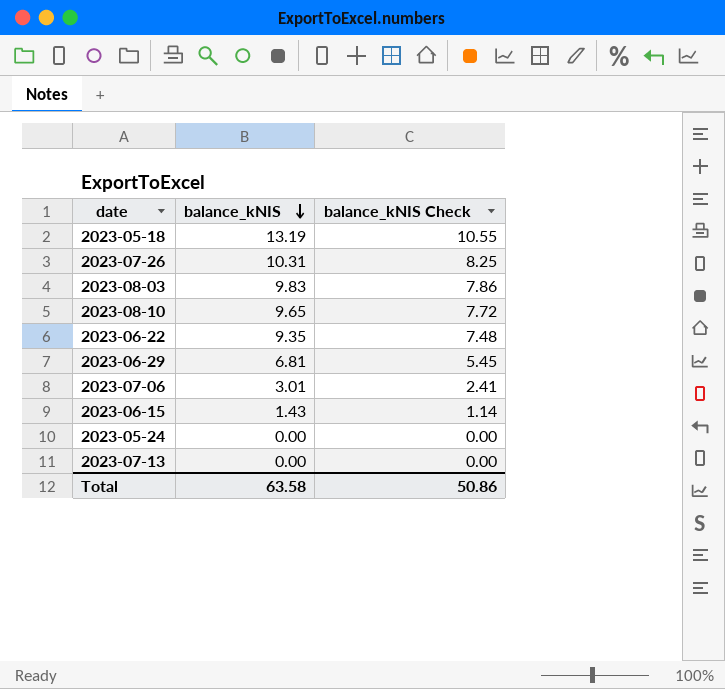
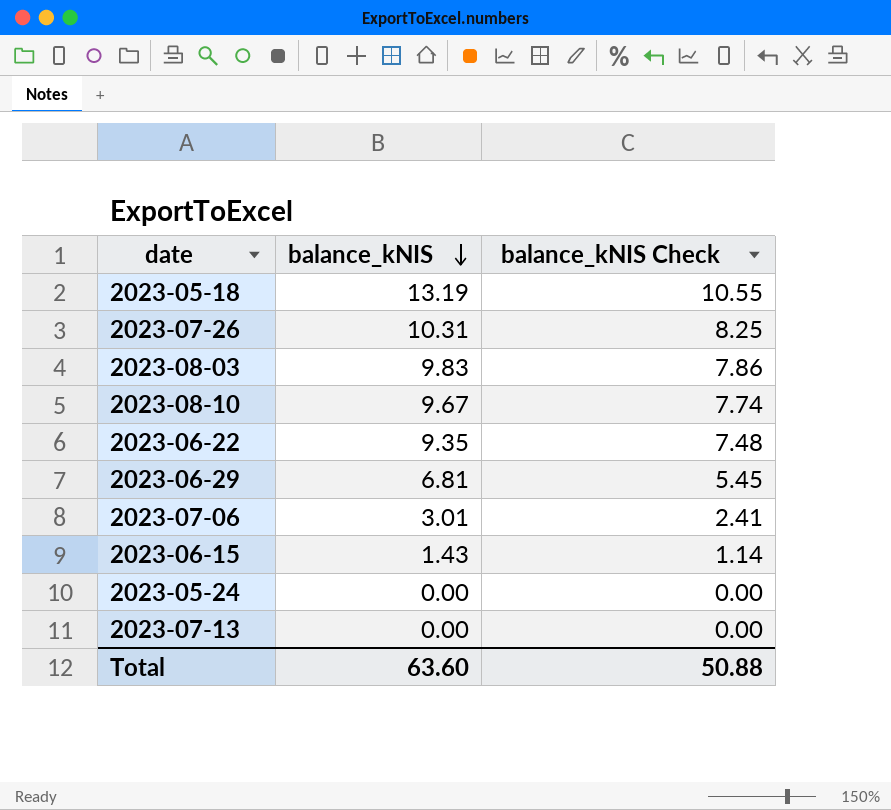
2023-08-10 | balance_kNIS: 9.65 -> 9.67
2023-08-10 | balance_kNIS Check: 7.72 -> 7.74
Total | balance_kNIS: 63.58 -> 63.60
Total | balance_kNIS Check: 50.86 -> 50.88

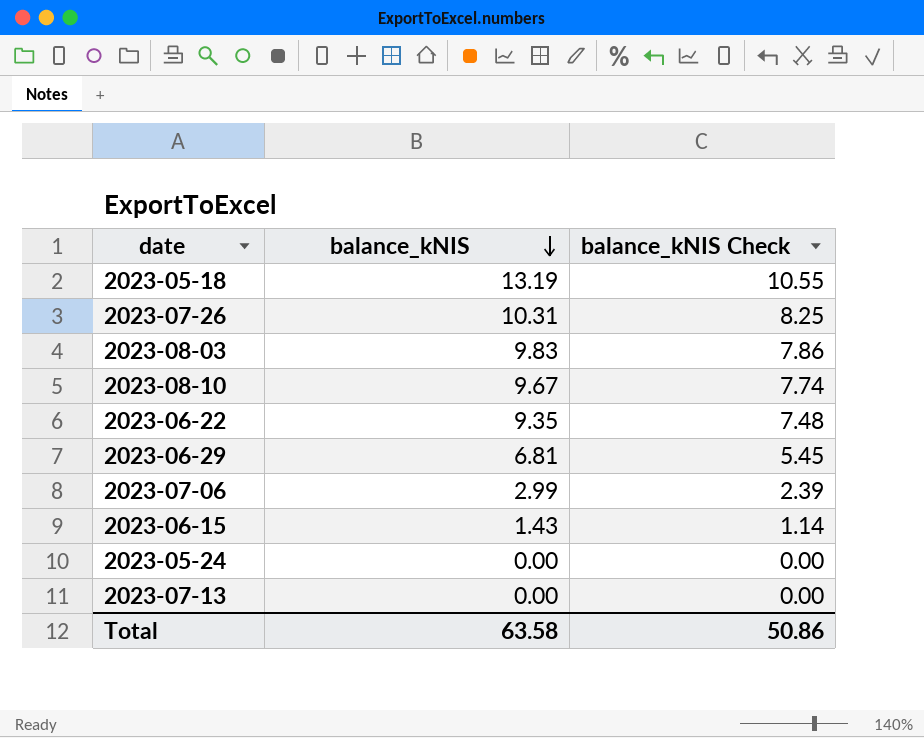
2023-07-06 | balance_kNIS: 3.01 -> 2.99
2023-07-06 | balance_kNIS Check: 2.41 -> 2.39
Total | balance_kNIS: 63.60 -> 63.58
Total | balance_kNIS Check: 50.88 -> 50.86

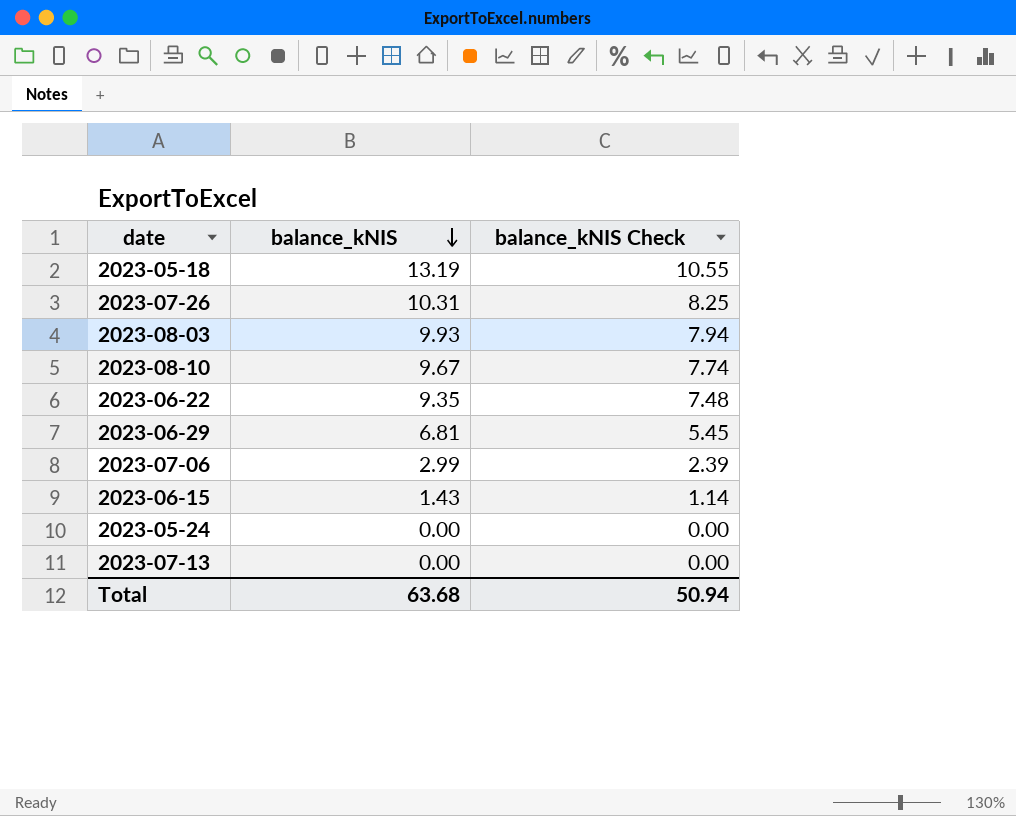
2023-08-03 | balance_kNIS: 9.83 -> 9.93
2023-08-03 | balance_kNIS Check: 7.86 -> 7.94
Total | balance_kNIS: 63.58 -> 63.68
Total | balance_kNIS Check: 50.86 -> 50.94

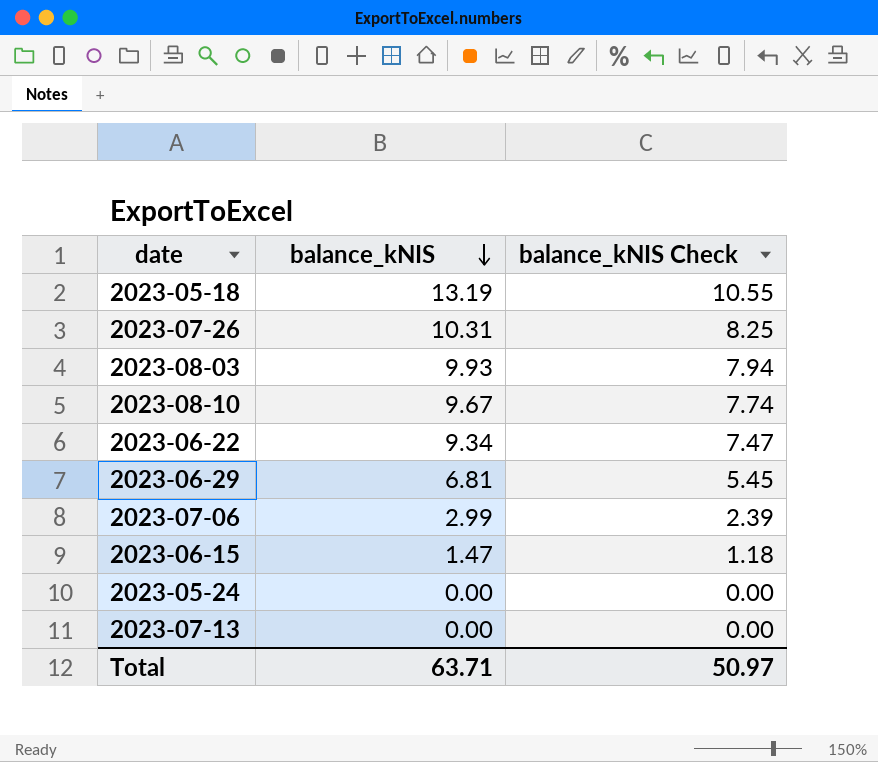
2023-06-22 | balance_kNIS: 9.35 -> 9.34
2023-06-22 | balance_kNIS Check: 7.48 -> 7.47
2023-06-15 | balance_kNIS: 1.43 -> 1.47
2023-06-15 | balance_kNIS Check: 1.14 -> 1.18
Total | balance_kNIS: 63.68 -> 63.71
Total | balance_kNIS Check: 50.94 -> 50.97

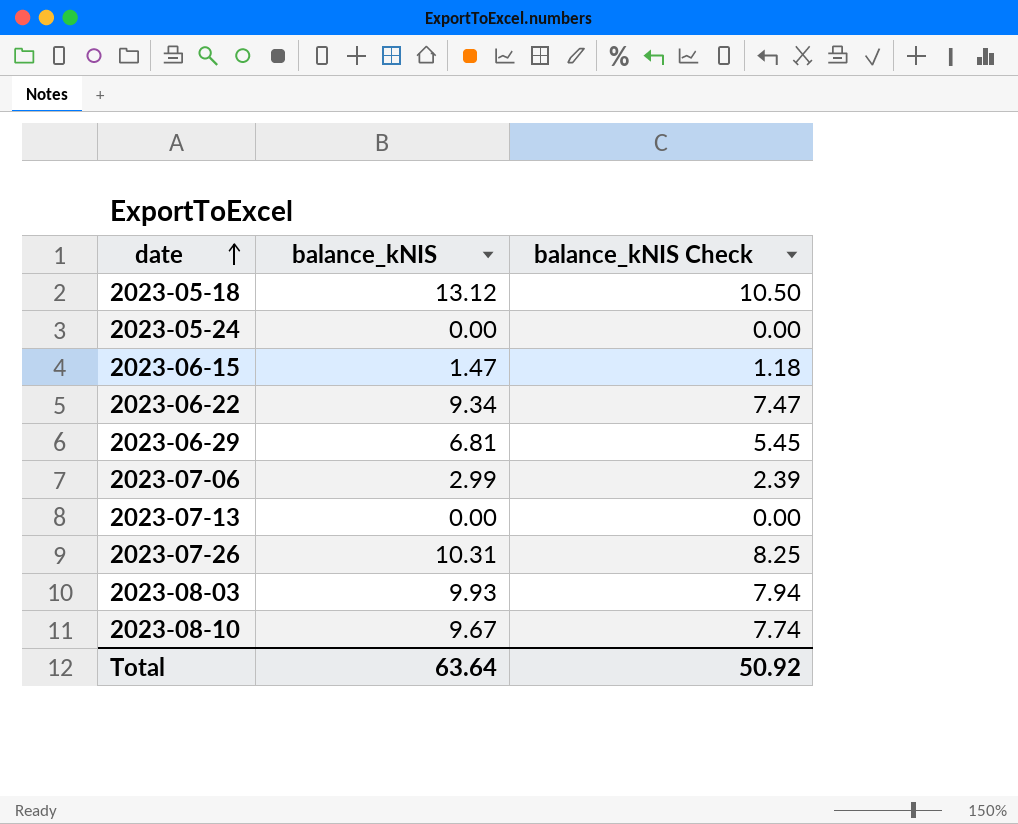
row order: balance_kNIS descending -> date ascending
2023-05-18 | balance_kNIS: 13.19 -> 13.12
2023-05-18 | balance_kNIS Check: 10.55 -> 10.50
Total | balance_kNIS: 63.71 -> 63.64
Total | balance_kNIS Check: 50.97 -> 50.92

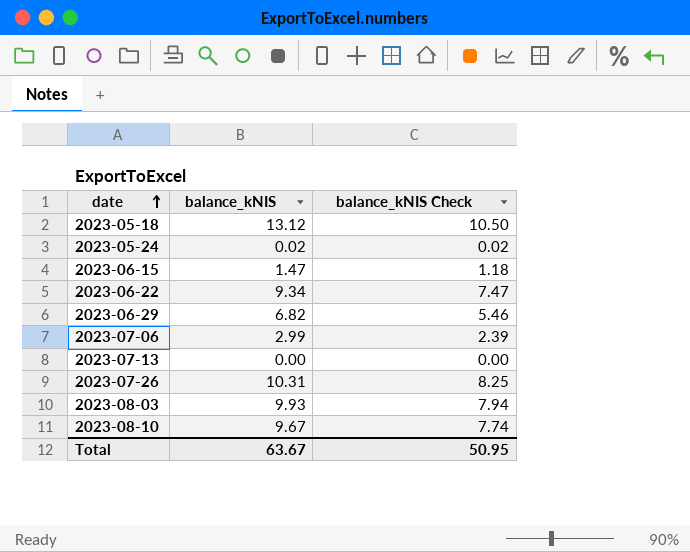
2023-05-24 | balance_kNIS: 0.00 -> 0.02
2023-05-24 | balance_kNIS Check: 0.00 -> 0.02
2023-06-29 | balance_kNIS: 6.81 -> 6.82
2023-06-29 | balance_kNIS Check: 5.45 -> 5.46
Total | balance_kNIS: 63.64 -> 63.67
Total | balance_kNIS Check: 50.92 -> 50.95

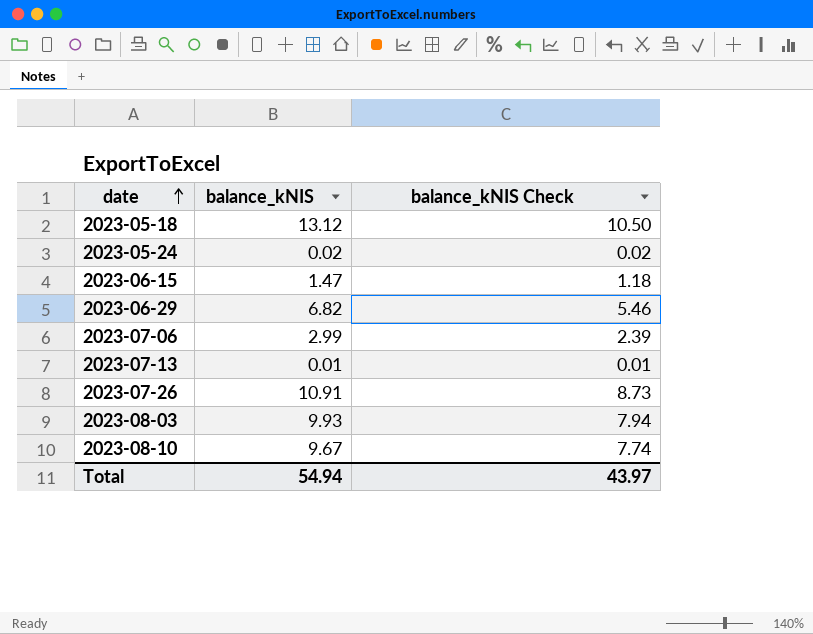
row 2023-06-22: 9.34 | 7.47 -> none
2023-07-13 | balance_kNIS: 0.00 -> 0.01
2023-07-13 | balance_kNIS Check: 0.00 -> 0.01
2023-07-26 | balance_kNIS: 10.31 -> 10.91
2023-07-26 | balance_kNIS Check: 8.25 -> 8.73
Total | balance_kNIS: 63.67 -> 54.94
Total | balance_kNIS Check: 50.95 -> 43.97

